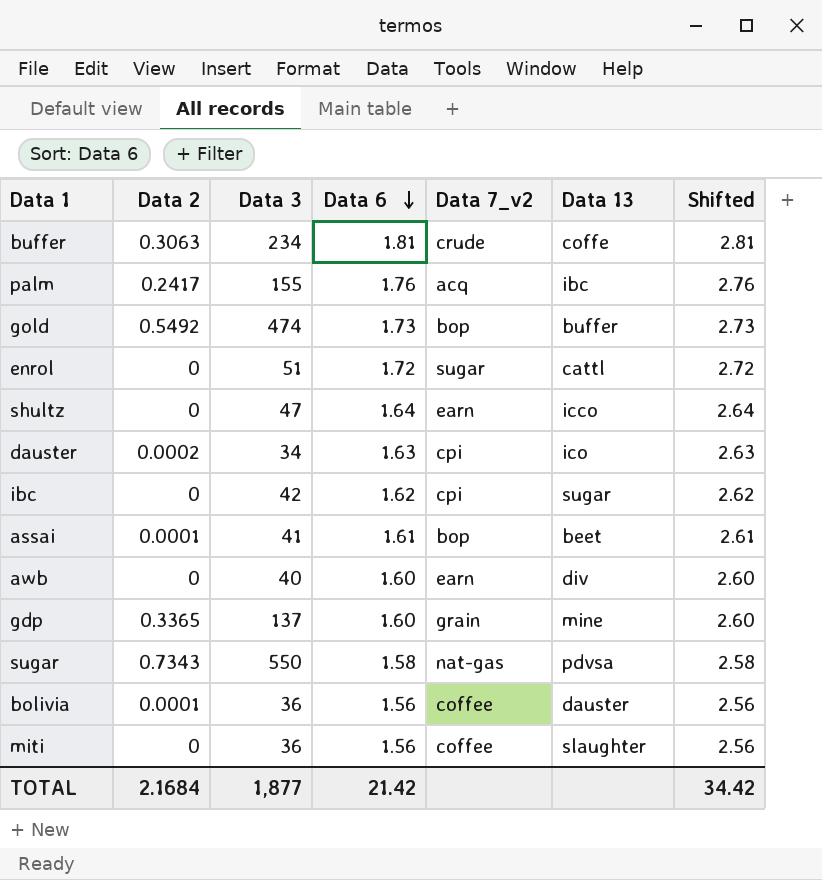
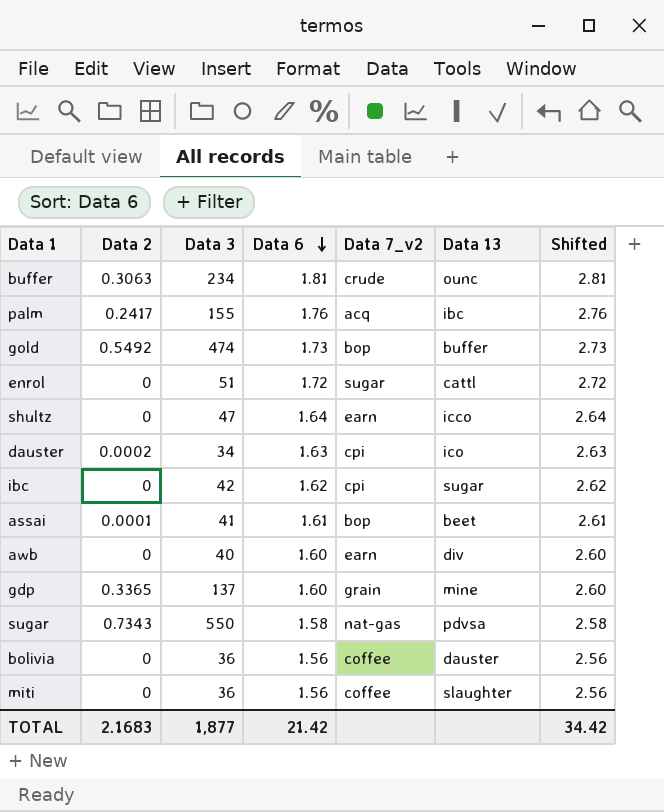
buffer | Data 13: coffe -> ounc
bolivia | Data 2: 0.0001 -> 0
TOTAL | Data 2: 2.1684 -> 2.1683

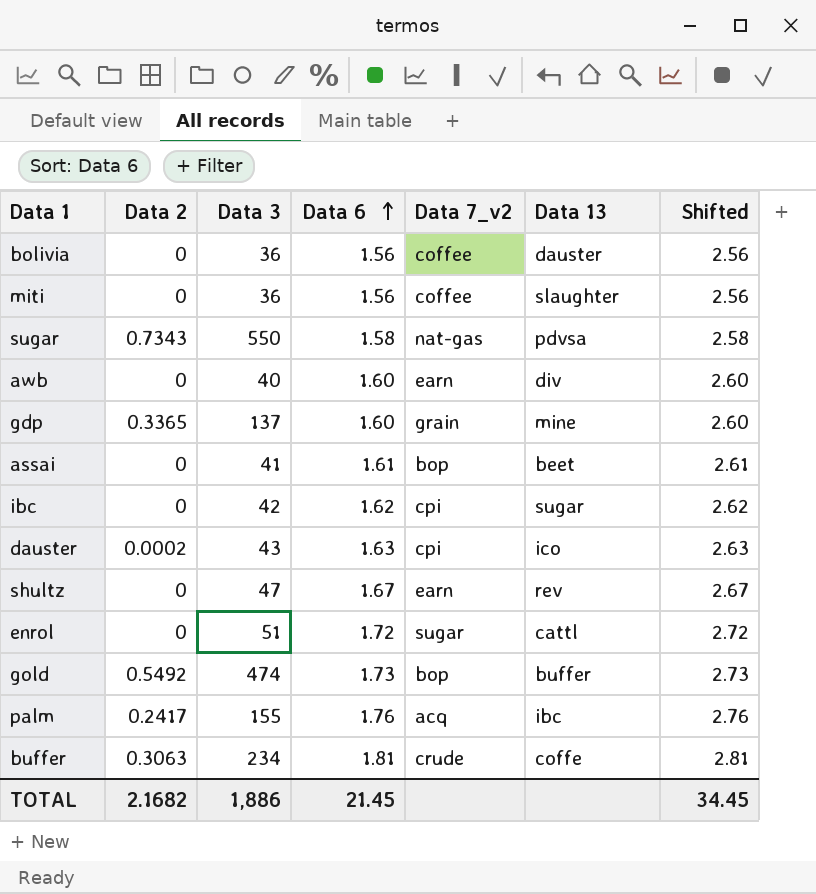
row order: Data 6 descending -> Data 6 ascending
assai | Data 2: 0.0001 -> 0
dauster | Data 3: 34 -> 43
shultz | Data 6: 1.64 -> 1.67
shultz | Data 13: icco -> rev
shultz | Shifted: 2.64 -> 2.67
buffer | Data 13: ounc -> coffe
TOTAL | Data 2: 2.1683 -> 2.1682
TOTAL | Data 3: 1,877 -> 1,886
TOTAL | Data 6: 21.42 -> 21.45
TOTAL | Shifted: 34.42 -> 34.45

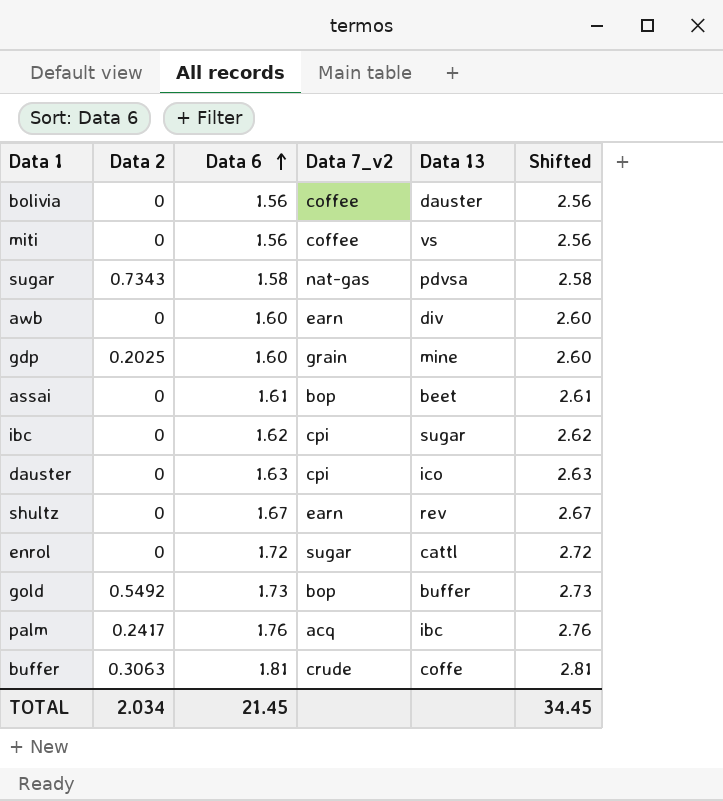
column Data 3 | position: 3 -> none
miti | Data 13: slaughter -> vs
gdp | Data 2: 0.3365 -> 0.2025
dauster | Data 2: 0.0002 -> 0
TOTAL | Data 2: 2.1682 -> 2.034

